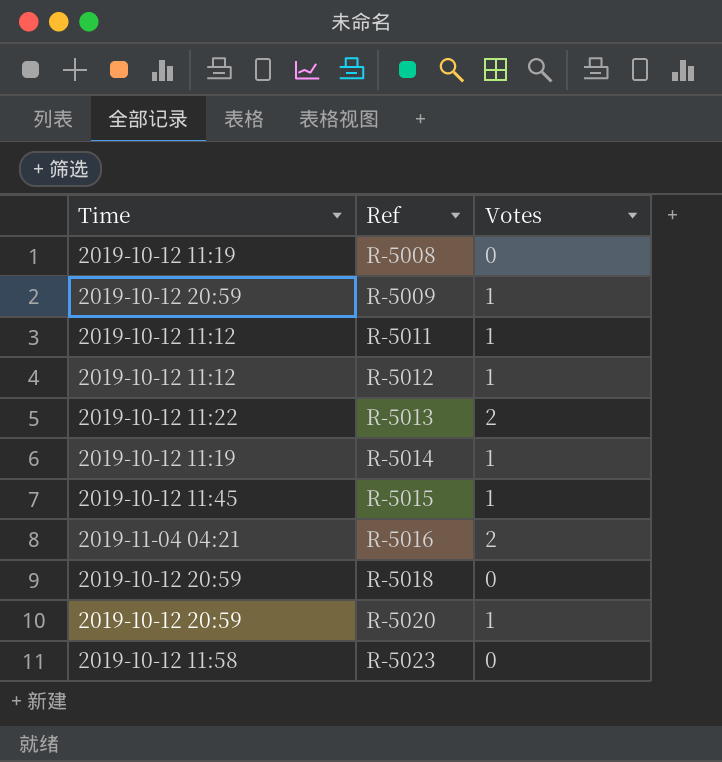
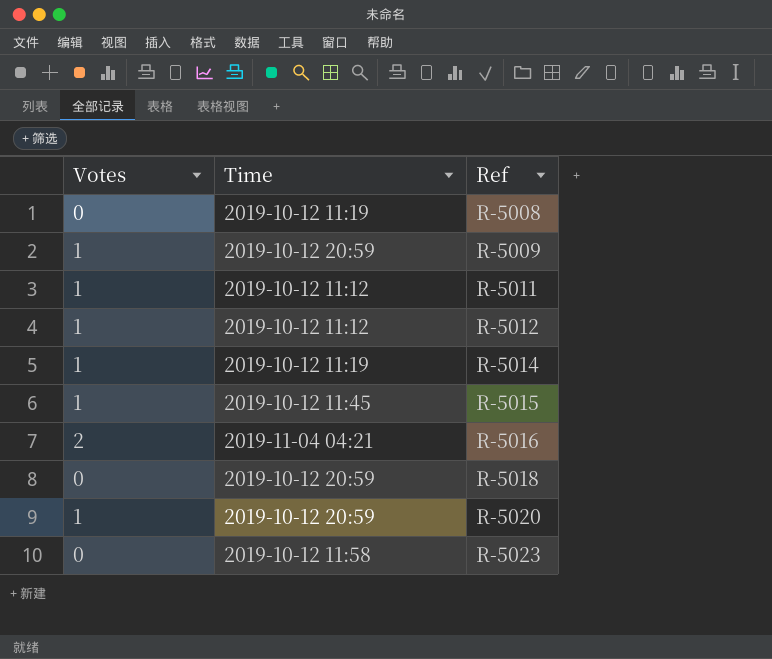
column Votes | position: 3 -> 1
row R-5013: 2019-10-12 11:22 | 2 -> none

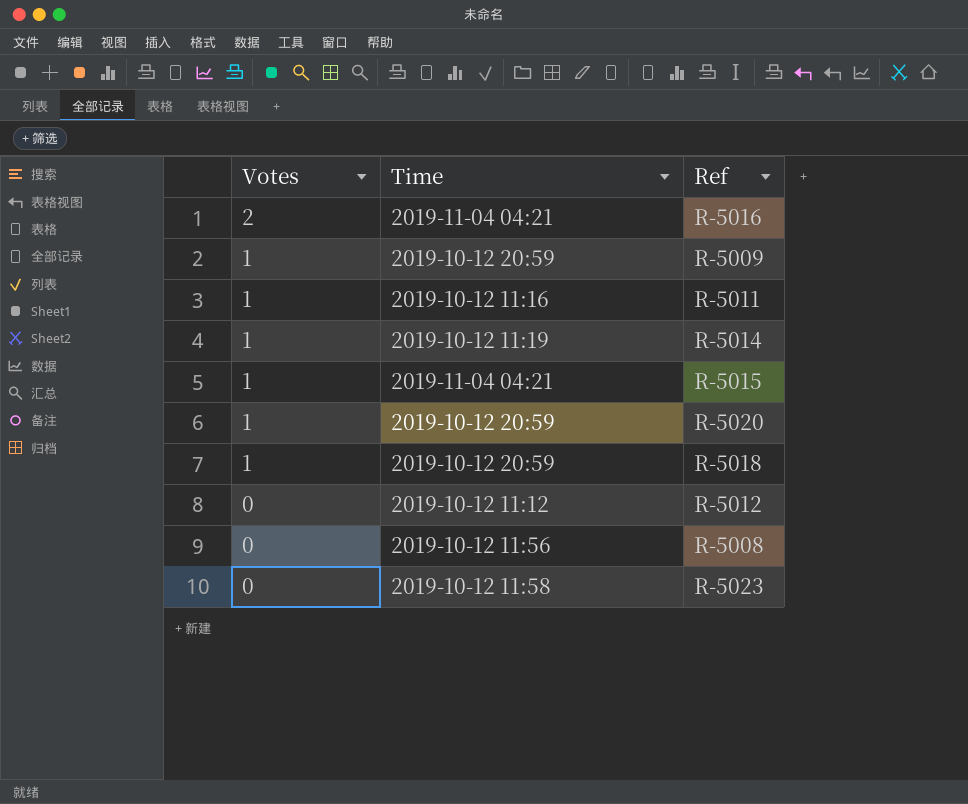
row order: Ref ascending -> Votes descending
R-5011 | Time: 2019-10-12 11:12 -> 2019-10-12 11:16
R-5015 | Time: 2019-10-12 11:45 -> 2019-11-04 04:21
R-5018 | Votes: 0 -> 1
R-5012 | Votes: 1 -> 0
R-5008 | Time: 2019-10-12 11:19 -> 2019-10-12 11:56

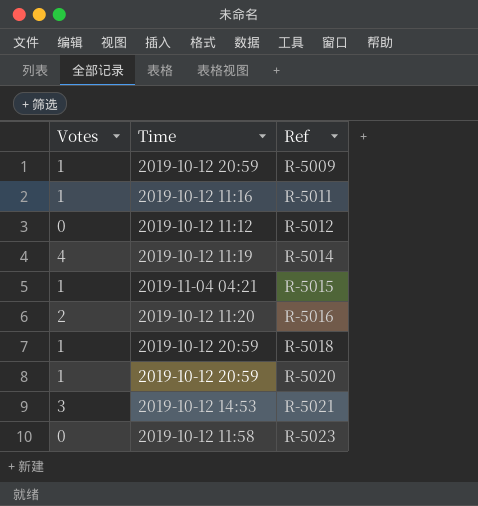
row order: Votes descending -> Ref ascending
row R-5008: 0 | 2019-10-12 11:56 -> none
R-5014 | Votes: 1 -> 4
R-5016 | Time: 2019-11-04 04:21 -> 2019-10-12 11:20
row R-5021: none -> 3 | 2019-10-12 14:53

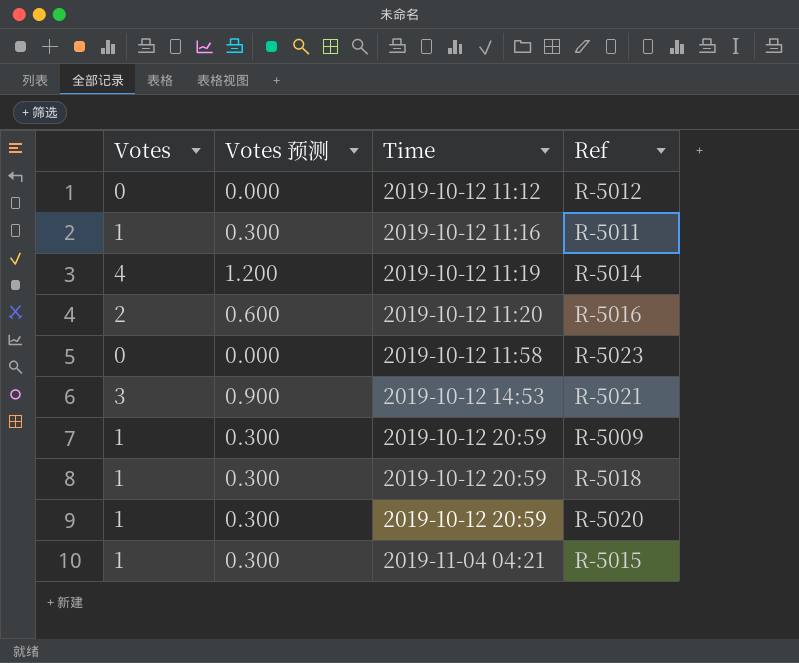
row order: Ref ascending -> Time ascending
column Votes 预测 | formula: none -> [Votes] * 0.3

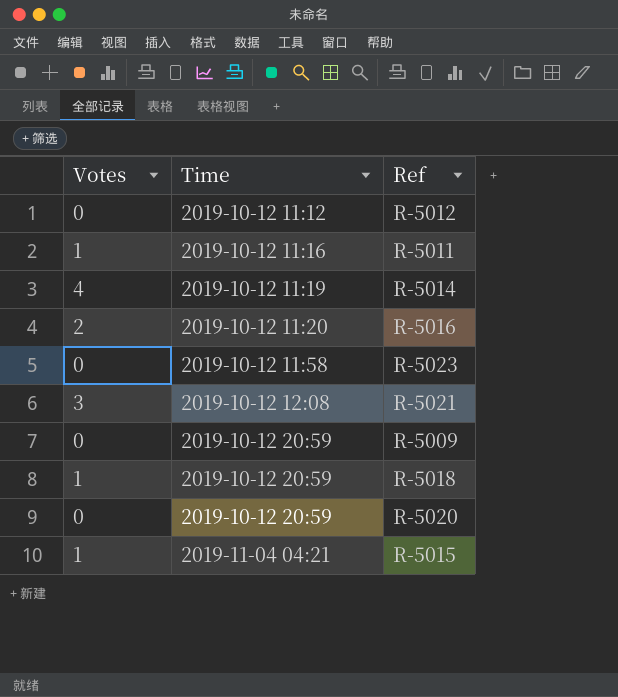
column Votes 预测 | formula: [Votes] * 0.3 -> none
R-5021 | Time: 2019-10-12 14:53 -> 2019-10-12 12:08
R-5009 | Votes: 1 -> 0
R-5020 | Votes: 1 -> 0

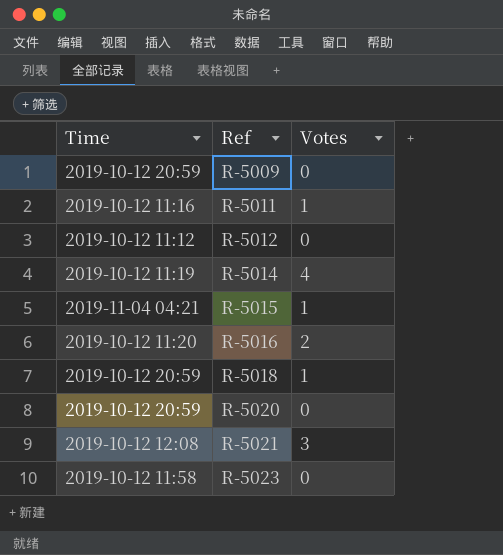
row order: Time ascending -> Ref ascending
column Votes | position: 1 -> 3

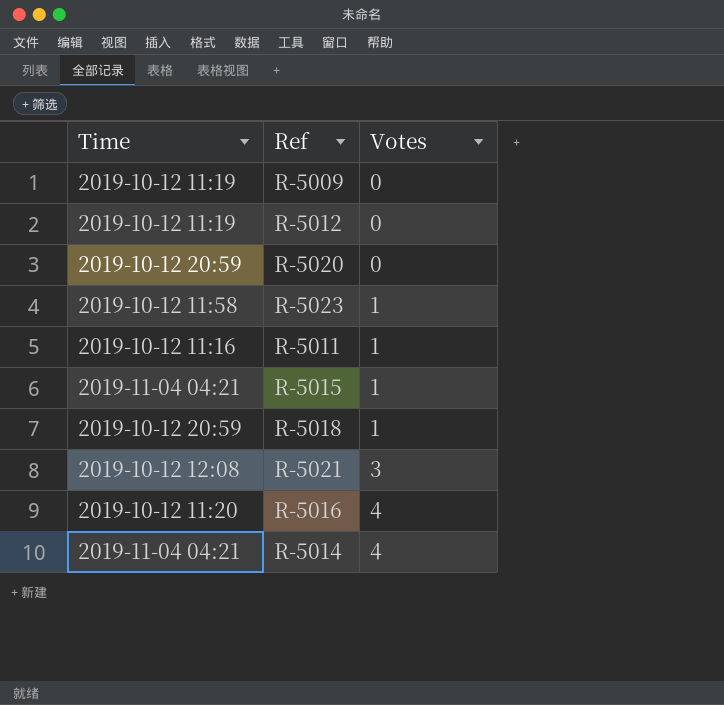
row order: Ref ascending -> Votes ascending
R-5009 | Time: 2019-10-12 20:59 -> 2019-10-12 11:19
R-5012 | Time: 2019-10-12 11:12 -> 2019-10-12 11:19
R-5023 | Votes: 0 -> 1
R-5016 | Votes: 2 -> 4
R-5014 | Time: 2019-10-12 11:19 -> 2019-11-04 04:21

